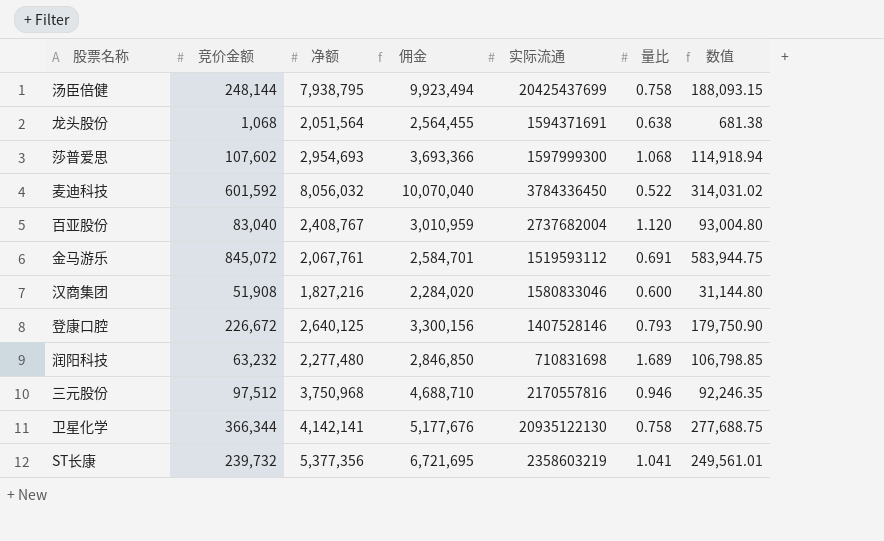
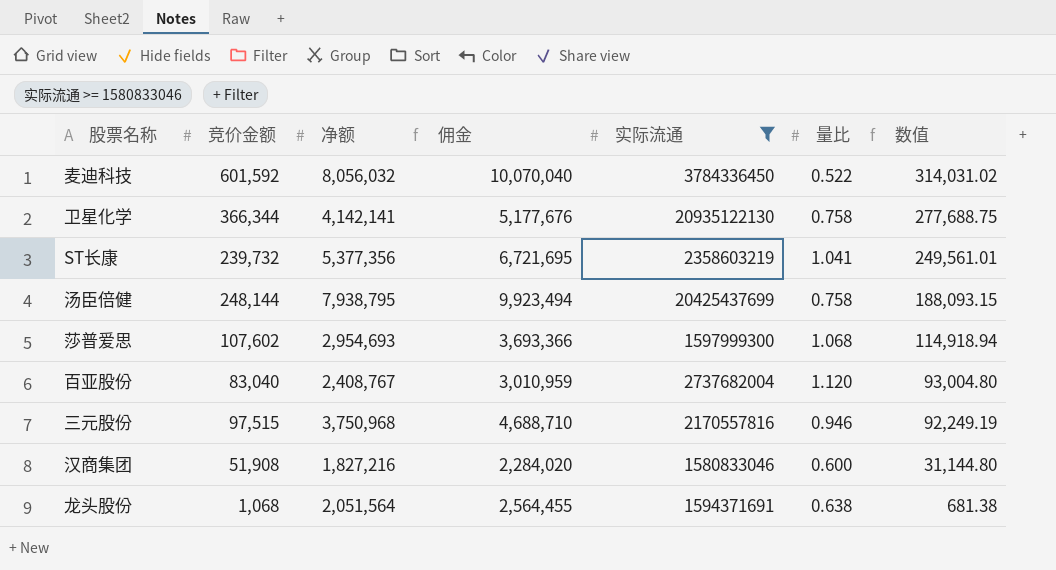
filter: none -> 实际流通 >= 1580833046
row order: none -> 数值 descending
三元股份 | 竞价金额: 97,512 -> 97,515
三元股份 | 数值: 92,246.35 -> 92,249.19

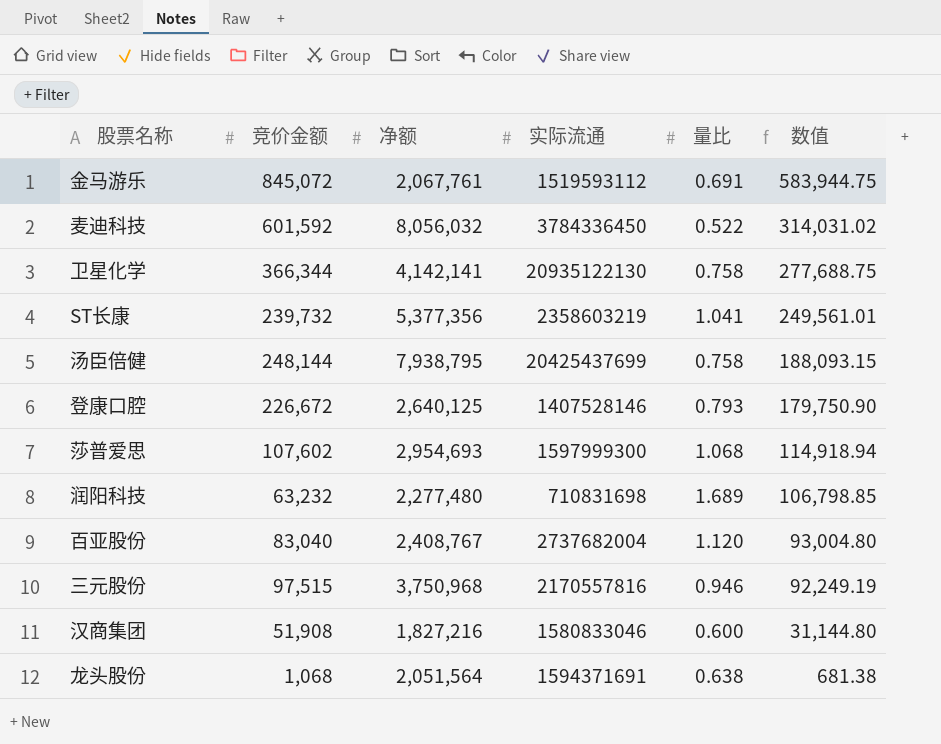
filter: 实际流通 >= 1580833046 -> none
column 佣金 | formula: [净额] * 1.25 -> none

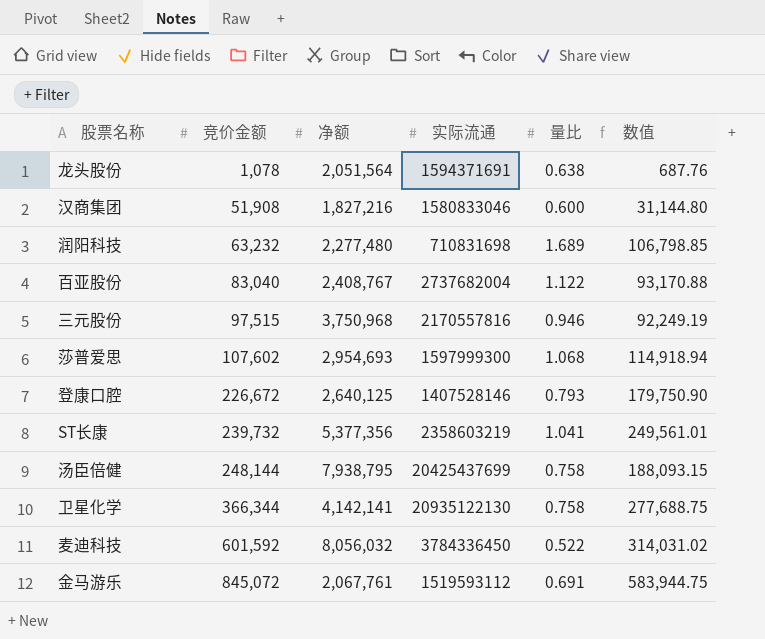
row order: 数值 descending -> 竞价金额 ascending
龙头股份 | 竞价金额: 1,068 -> 1,078
龙头股份 | 数值: 681.38 -> 687.76
百亚股份 | 量比: 1.120 -> 1.122
百亚股份 | 数值: 93,004.80 -> 93,170.88

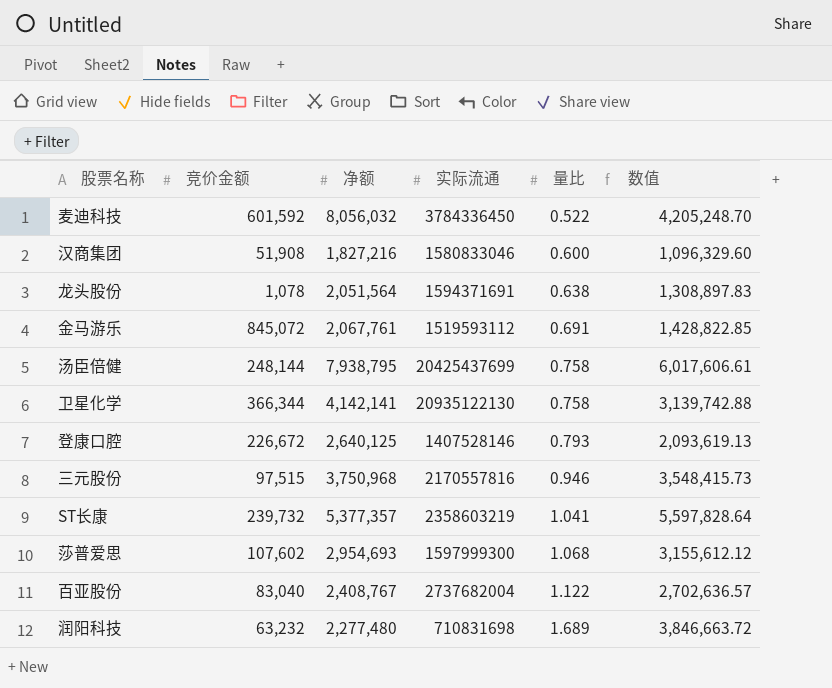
row order: 竞价金额 ascending -> 量比 ascending
column 数值 | formula: [竞价金额] * [量比] -> [净额] * [量比]
ST长康 | 净额: 5,377,356 -> 5,377,357

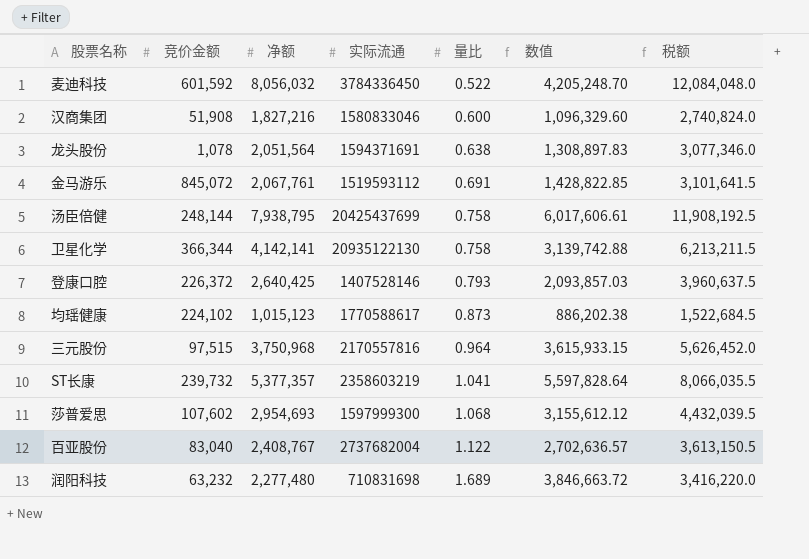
column 税额 | formula: none -> [净额] * 1.5
登康口腔 | 竞价金额: 226,672 -> 226,372
登康口腔 | 净额: 2,640,125 -> 2,640,425
登康口腔 | 数值: 2,093,619.13 -> 2,093,857.03
row 均瑶健康: none -> 224,102 | 1,015,123 | 1770588617 | 0.873 | 886,202.38 | 1,522,684.5
三元股份 | 量比: 0.946 -> 0.964
三元股份 | 数值: 3,548,415.73 -> 3,615,933.15

